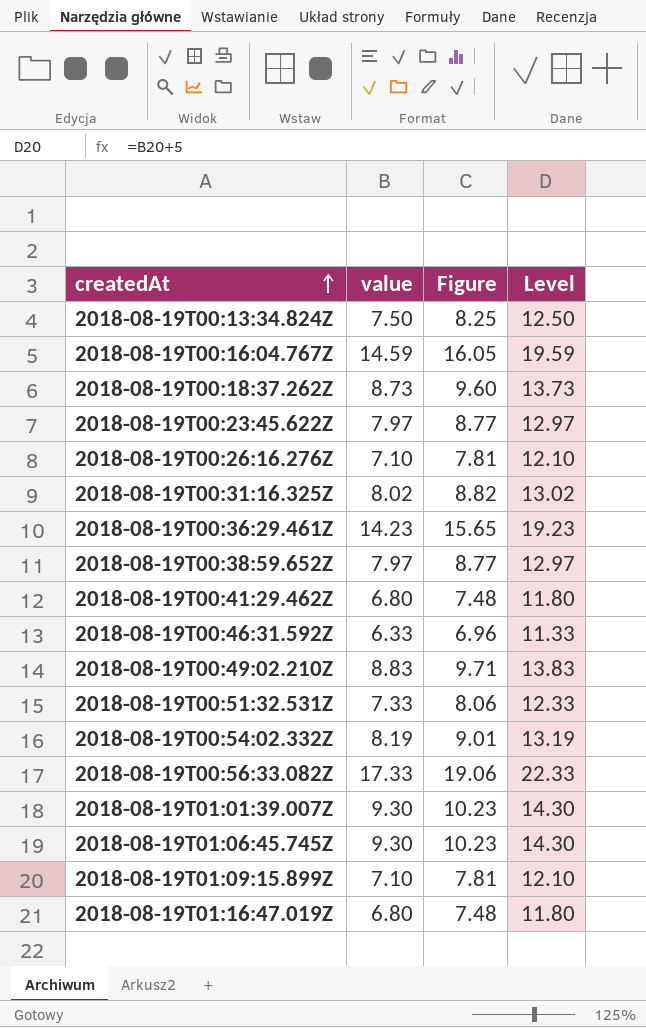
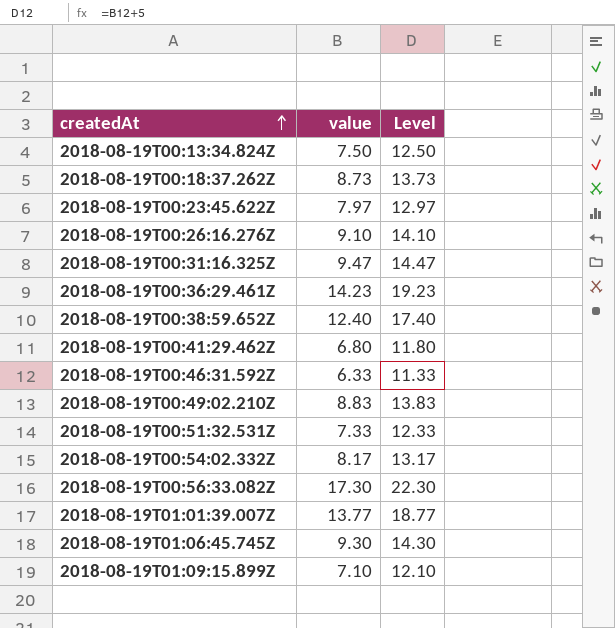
column Figure | formula: [value] * 1.1 -> none
row 2018-08-19T00:16:04.767Z: 14.59 | 16.05 | 19.59 -> none
row 2018-08-19T01:16:47.019Z: 6.80 | 7.48 | 11.80 -> none
2018-08-19T00:26:16.276Z | value: 7.10 -> 9.10
2018-08-19T00:26:16.276Z | Level: 12.10 -> 14.10
2018-08-19T00:31:16.325Z | value: 8.02 -> 9.47
2018-08-19T00:31:16.325Z | Level: 13.02 -> 14.47
2018-08-19T00:38:59.652Z | value: 7.97 -> 12.40
2018-08-19T00:38:59.652Z | Level: 12.97 -> 17.40
2018-08-19T00:54:02.332Z | value: 8.19 -> 8.17
2018-08-19T00:54:02.332Z | Level: 13.19 -> 13.17
2018-08-19T00:56:33.082Z | value: 17.33 -> 17.30
2018-08-19T00:56:33.082Z | Level: 22.33 -> 22.30
2018-08-19T01:01:39.007Z | value: 9.30 -> 13.77
2018-08-19T01:01:39.007Z | Level: 14.30 -> 18.77

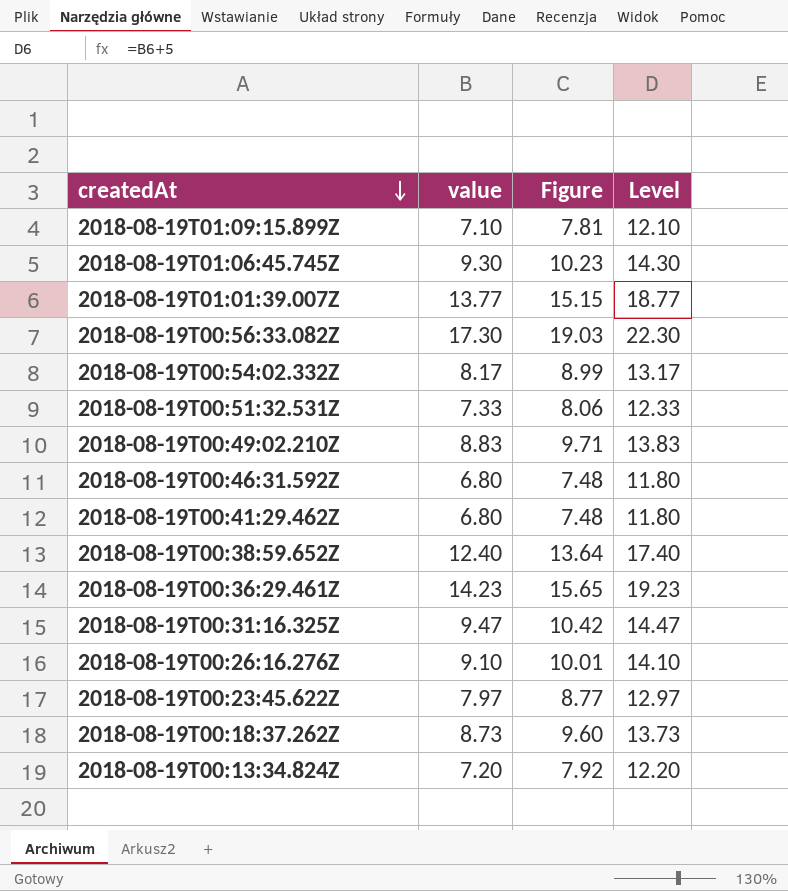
row order: createdAt ascending -> createdAt descending
column Figure | formula: none -> [value] * 1.1
2018-08-19T00:46:31.592Z | value: 6.33 -> 6.80
2018-08-19T00:46:31.592Z | Level: 11.33 -> 11.80
2018-08-19T00:13:34.824Z | value: 7.50 -> 7.20
2018-08-19T00:13:34.824Z | Level: 12.50 -> 12.20

